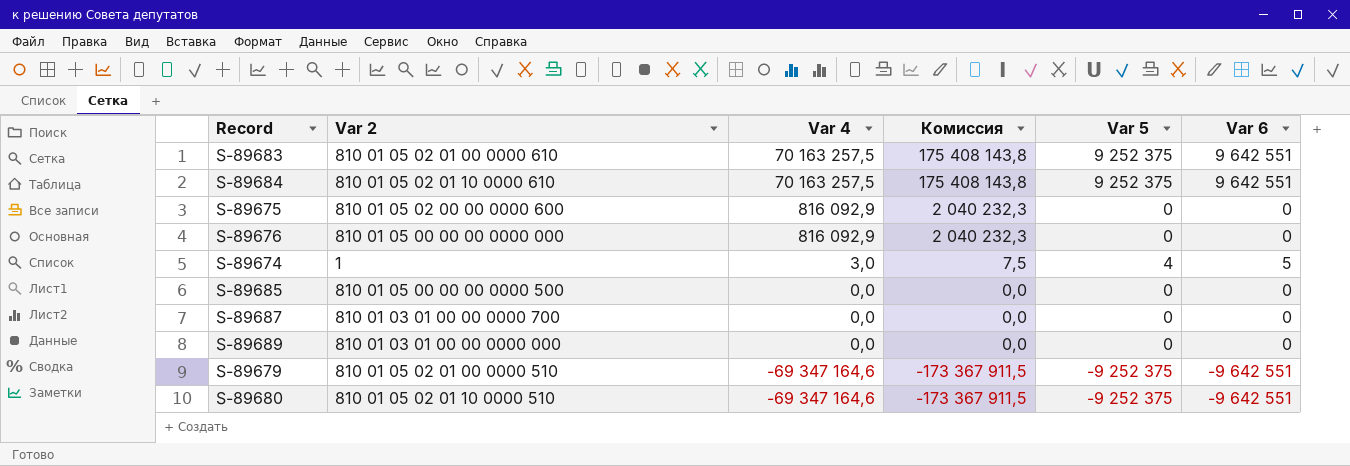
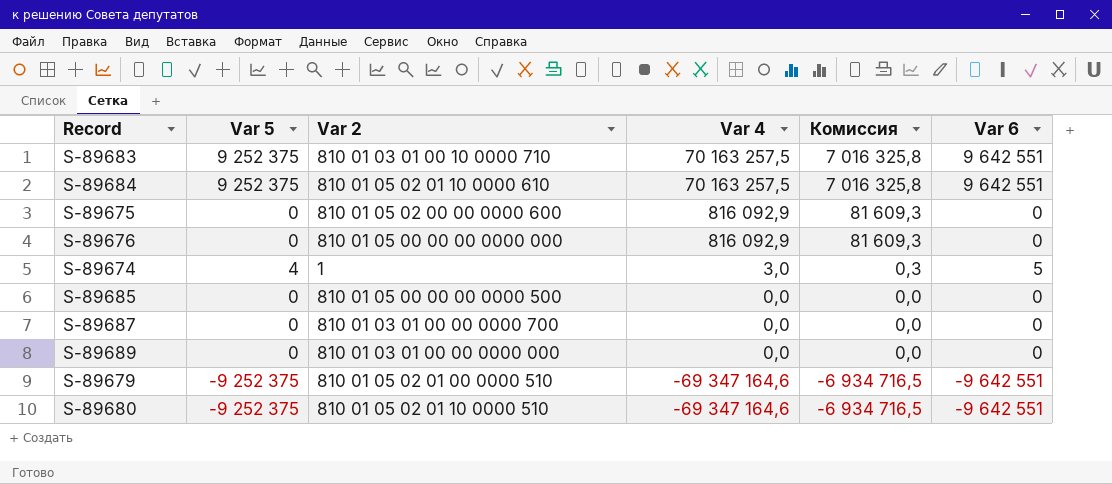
column Var 5 | position: 5 -> 2
column Комиссия | formula: [Var 4] * 2,5 -> [Var 4] * 0,1
S-89683 | Var 2: 810 01 05 02 01 00 0000 610 -> 810 01 03 01 00 10 0000 710

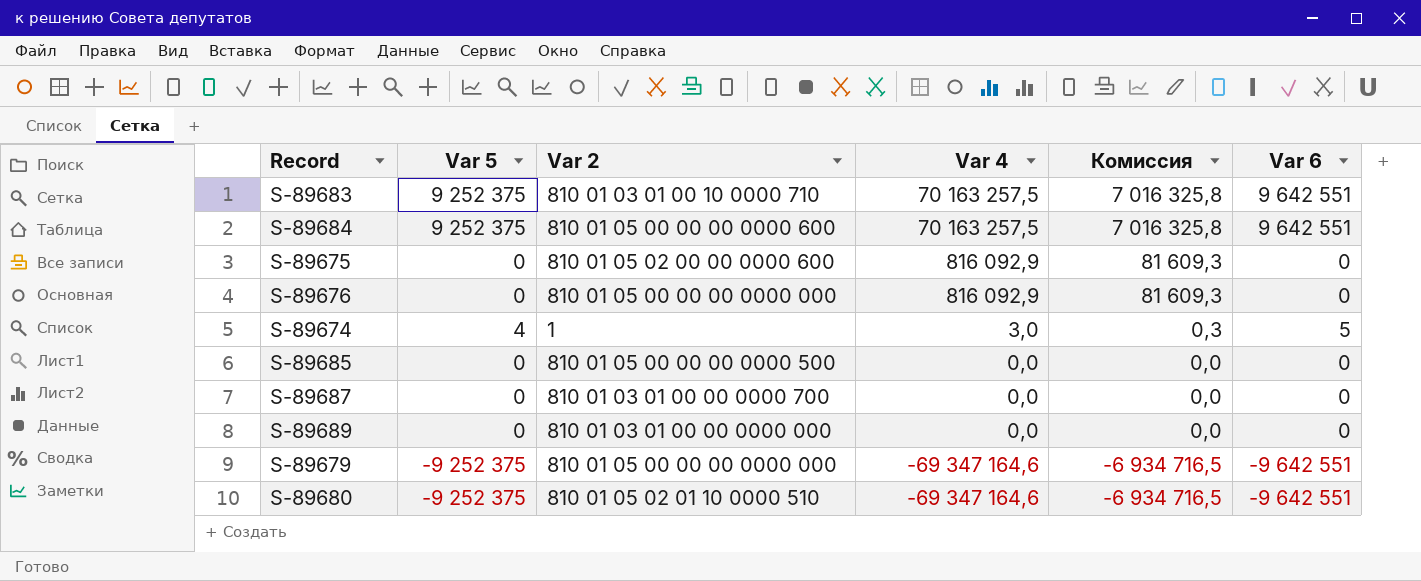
S-89684 | Var 2: 810 01 05 02 01 10 0000 610 -> 810 01 05 00 00 00 0000 600
S-89679 | Var 2: 810 01 05 02 01 00 0000 510 -> 810 01 05 00 00 00 0000 000

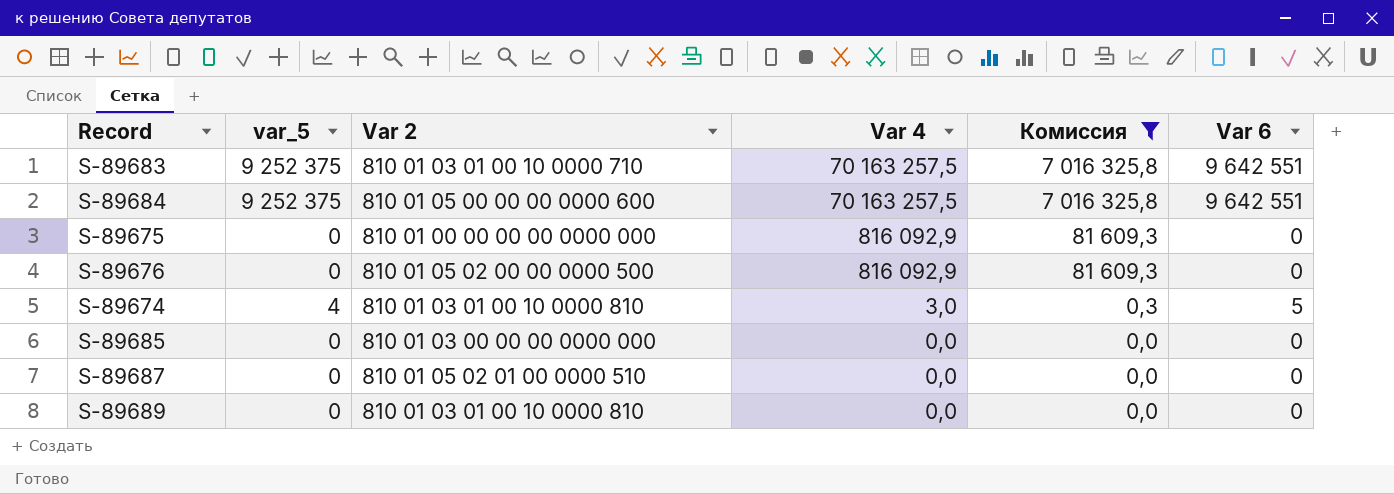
filter: none -> Комиссия != -6 934 716,5
column name: Var 5 -> var_5
S-89675 | Var 2: 810 01 05 02 00 00 0000 600 -> 810 01 00 00 00 00 0000 000
S-89676 | Var 2: 810 01 05 00 00 00 0000 000 -> 810 01 05 02 00 00 0000 500
S-89674 | Var 2: 1 -> 810 01 03 01 00 10 0000 810
S-89685 | Var 2: 810 01 05 00 00 00 0000 500 -> 810 01 03 00 00 00 0000 000
S-89687 | Var 2: 810 01 03 01 00 00 0000 700 -> 810 01 05 02 01 00 0000 510
S-89689 | Var 2: 810 01 03 01 00 00 0000 000 -> 810 01 03 01 00 10 0000 810

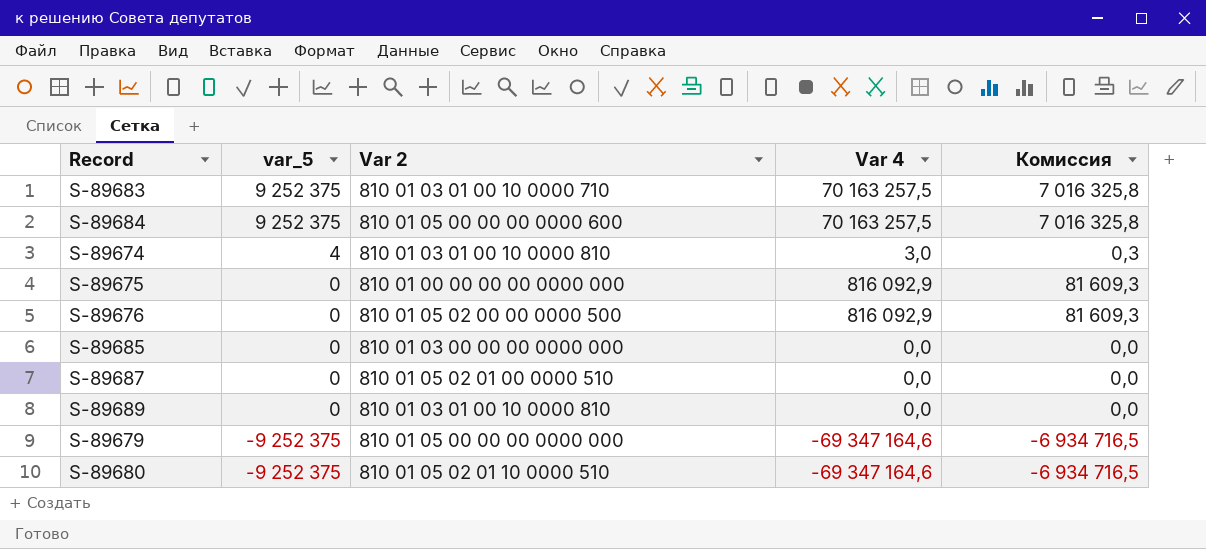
filter: Комиссия != -6 934 716,5 -> none
row order: Var 4 descending -> var_5 descending
column Var 6 | position: 6 -> none

